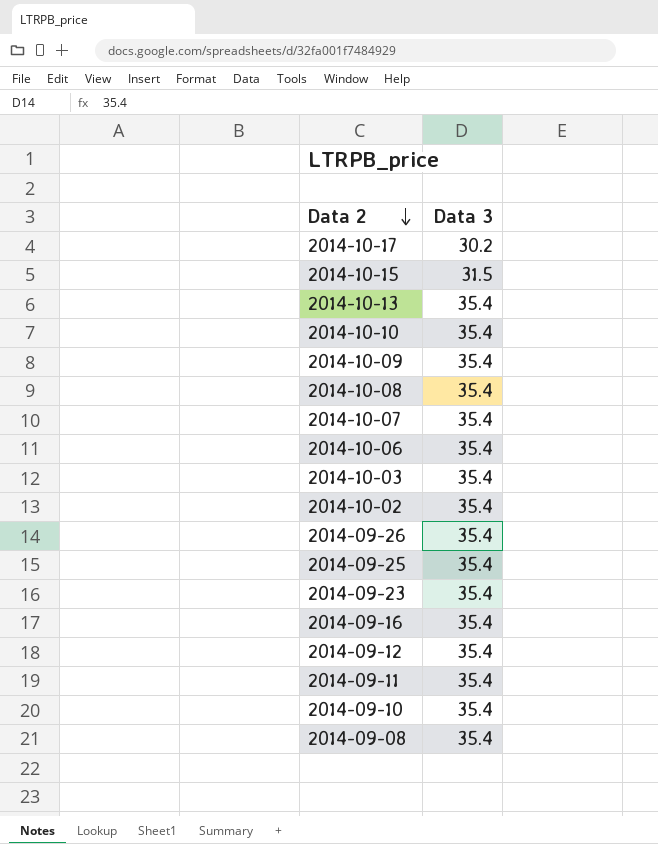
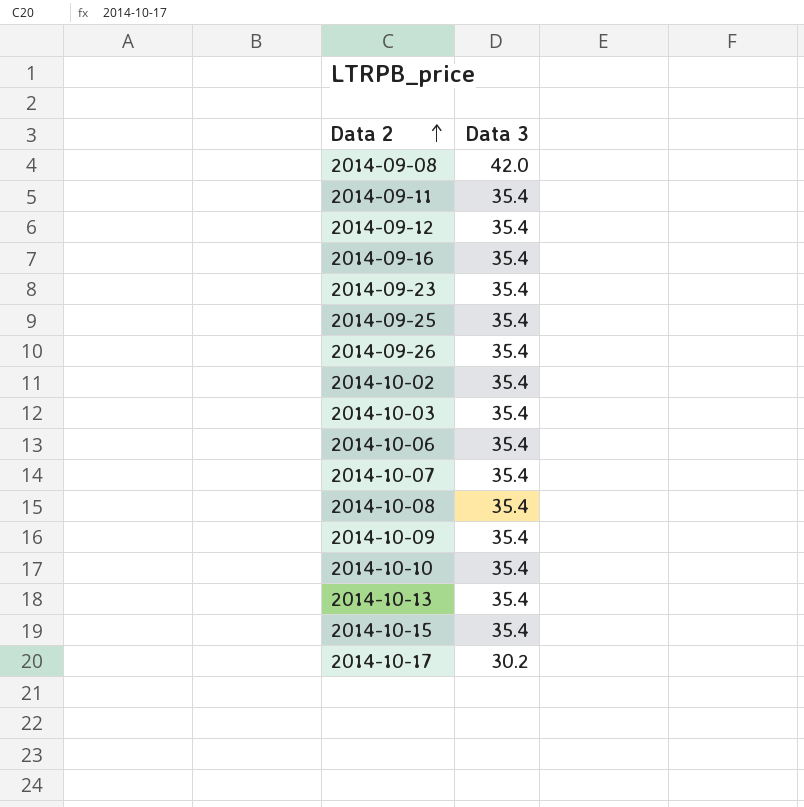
row order: Data 2 descending -> Data 2 ascending
row 2014-09-10: 35.4 -> none
2014-09-08 | Data 3: 35.4 -> 42.0
2014-10-15 | Data 3: 31.5 -> 35.4

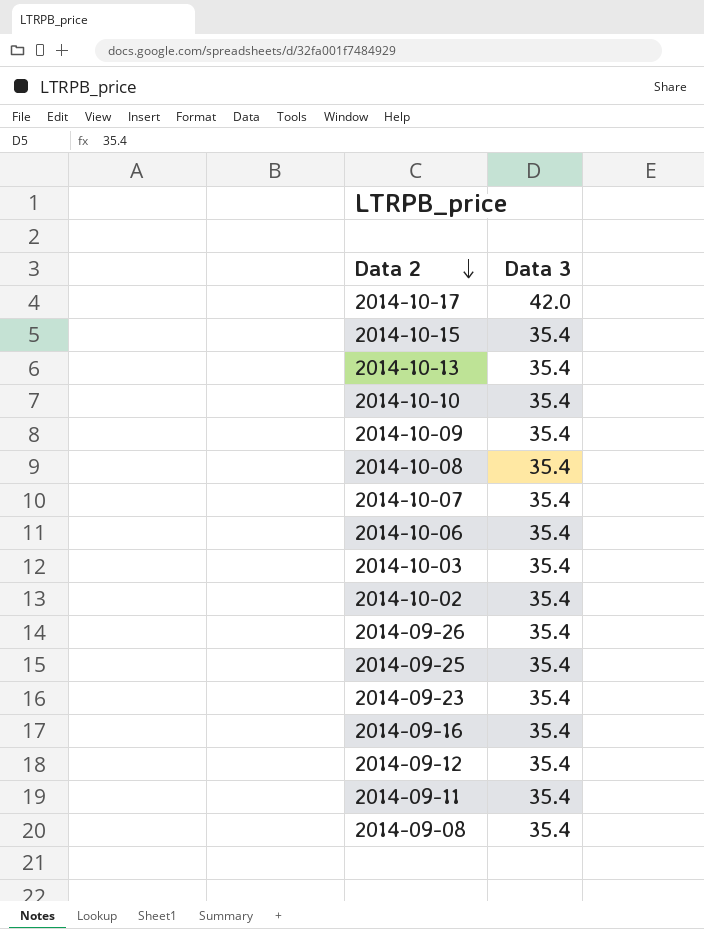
row order: Data 2 ascending -> Data 2 descending
2014-10-17 | Data 3: 30.2 -> 42.0
2014-09-08 | Data 3: 42.0 -> 35.4

